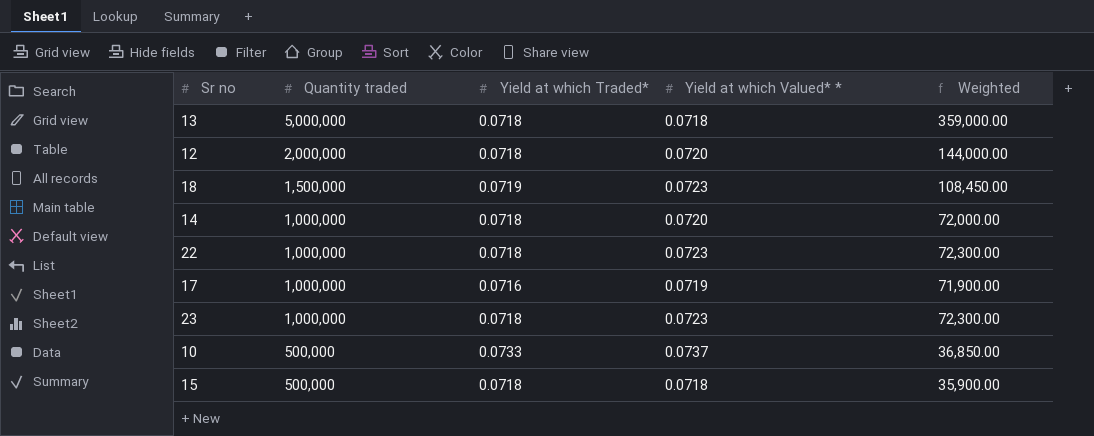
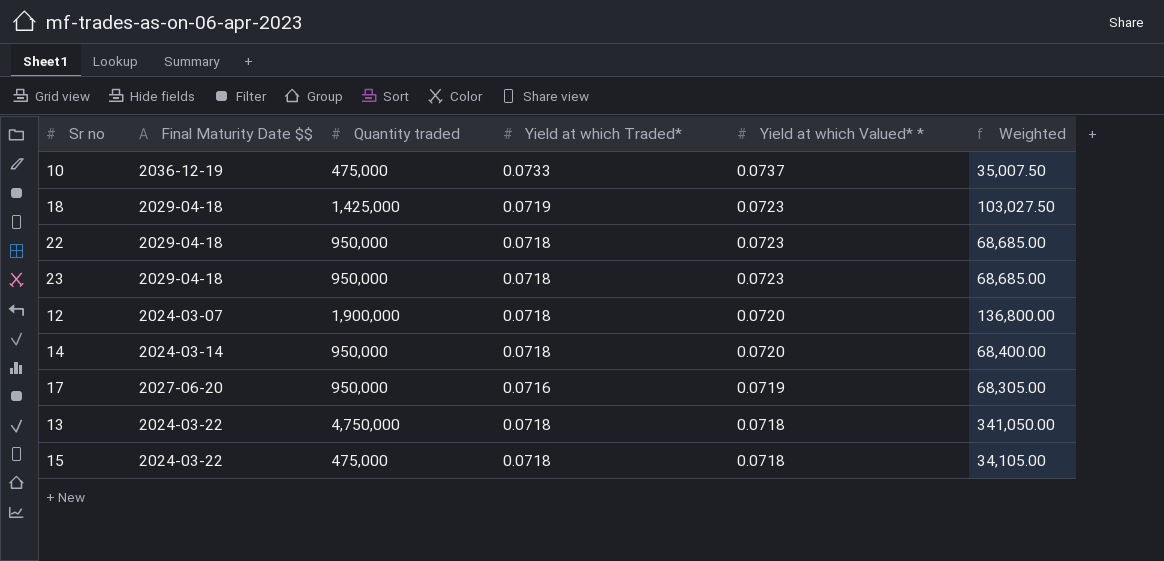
row order: Quantity traded descending -> Yield at which Valued* * descending
column Final Maturity Date $$ | position: none -> 2
10 | Quantity traded: 500,000 -> 475,000
10 | Weighted: 36,850.00 -> 35,007.50
18 | Quantity traded: 1,500,000 -> 1,425,000
18 | Weighted: 108,450.00 -> 103,027.50
22 | Quantity traded: 1,000,000 -> 950,000
22 | Weighted: 72,300.00 -> 68,685.00
23 | Quantity traded: 1,000,000 -> 950,000
23 | Weighted: 72,300.00 -> 68,685.00
12 | Quantity traded: 2,000,000 -> 1,900,000
12 | Weighted: 144,000.00 -> 136,800.00
14 | Quantity traded: 1,000,000 -> 950,000
14 | Weighted: 72,000.00 -> 68,400.00
17 | Quantity traded: 1,000,000 -> 950,000
17 | Weighted: 71,900.00 -> 68,305.00
13 | Quantity traded: 5,000,000 -> 4,750,000
13 | Weighted: 359,000.00 -> 341,050.00
15 | Quantity traded: 500,000 -> 475,000
15 | Weighted: 35,900.00 -> 34,105.00

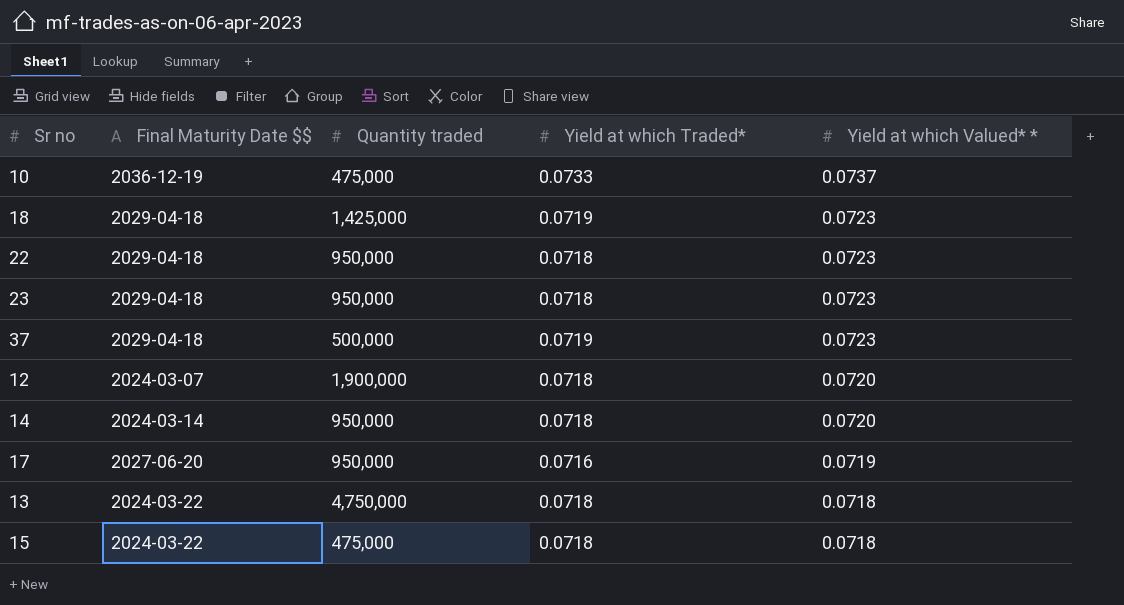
column Weighted | formula: [Quantity traded] * [Yield at which Valued* *] -> none
row 37: none -> 2029-04-18 | 500,000 | 0.0719 | 0.0723

